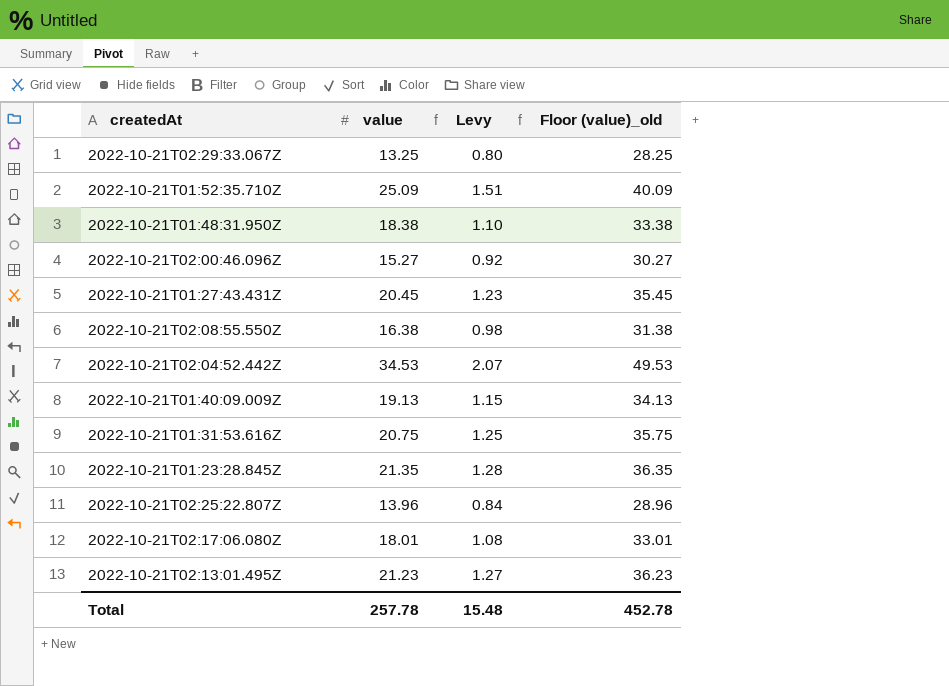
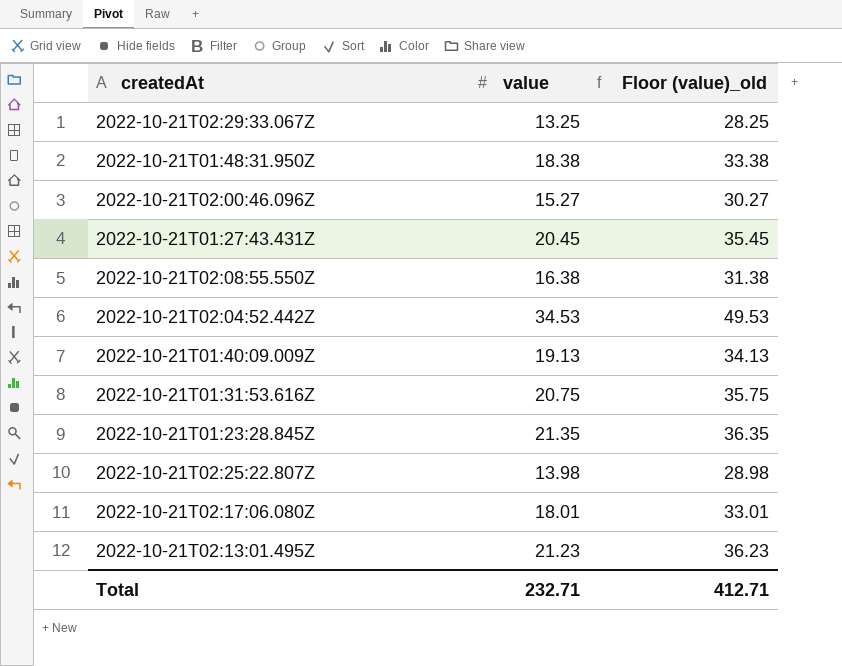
column Levy | formula: [value] * 0.06 -> none
row 2022-10-21T01:52:35.710Z: 25.09 | 1.51 | 40.09 -> none
2022-10-21T02:25:22.807Z | value: 13.96 -> 13.98
2022-10-21T02:25:22.807Z | Floor (value)_old: 28.96 -> 28.98
Total | value: 257.78 -> 232.71
Total | Floor (value)_old: 452.78 -> 412.71

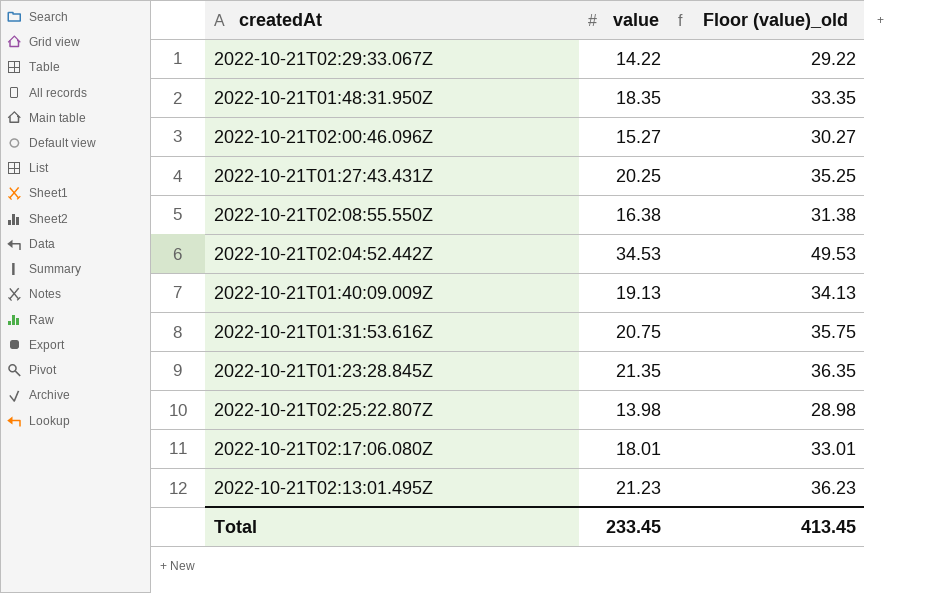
2022-10-21T02:29:33.067Z | value: 13.25 -> 14.22
2022-10-21T02:29:33.067Z | Floor (value)_old: 28.25 -> 29.22
2022-10-21T01:48:31.950Z | value: 18.38 -> 18.35
2022-10-21T01:48:31.950Z | Floor (value)_old: 33.38 -> 33.35
2022-10-21T01:27:43.431Z | value: 20.45 -> 20.25
2022-10-21T01:27:43.431Z | Floor (value)_old: 35.45 -> 35.25
Total | value: 232.71 -> 233.45
Total | Floor (value)_old: 412.71 -> 413.45

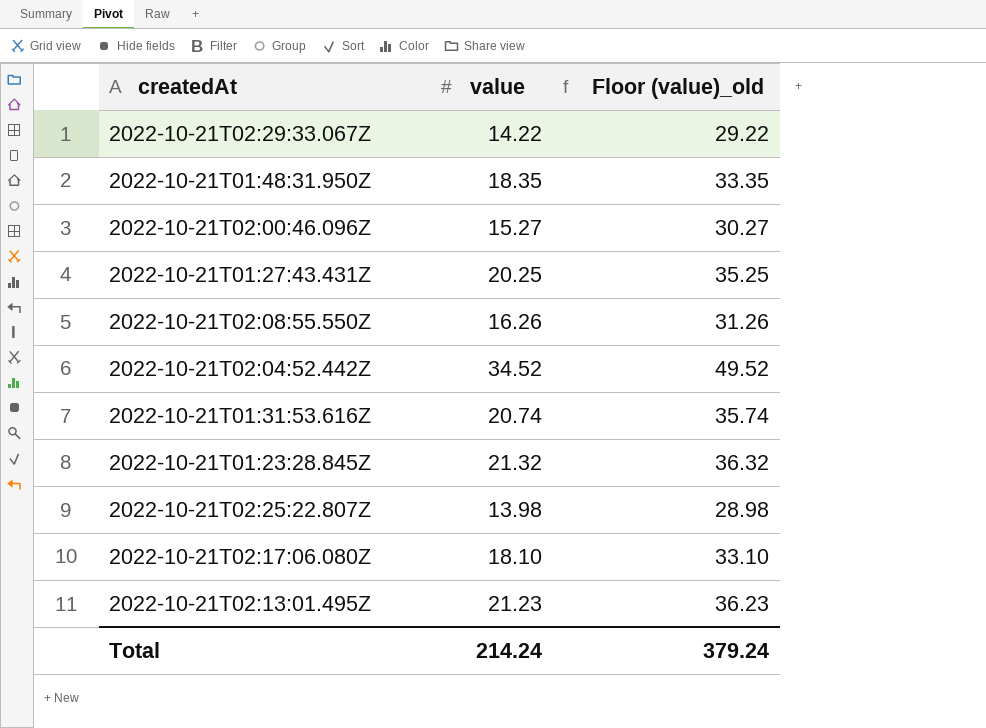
row 2022-10-21T01:40:09.009Z: 19.13 | 34.13 -> none
2022-10-21T02:08:55.550Z | value: 16.38 -> 16.26
2022-10-21T02:08:55.550Z | Floor (value)_old: 31.38 -> 31.26
2022-10-21T02:04:52.442Z | value: 34.53 -> 34.52
2022-10-21T02:04:52.442Z | Floor (value)_old: 49.53 -> 49.52
2022-10-21T01:31:53.616Z | value: 20.75 -> 20.74
2022-10-21T01:31:53.616Z | Floor (value)_old: 35.75 -> 35.74
2022-10-21T01:23:28.845Z | value: 21.35 -> 21.32
2022-10-21T01:23:28.845Z | Floor (value)_old: 36.35 -> 36.32
2022-10-21T02:17:06.080Z | value: 18.01 -> 18.10
2022-10-21T02:17:06.080Z | Floor (value)_old: 33.01 -> 33.10
Total | value: 233.45 -> 214.24
Total | Floor (value)_old: 413.45 -> 379.24

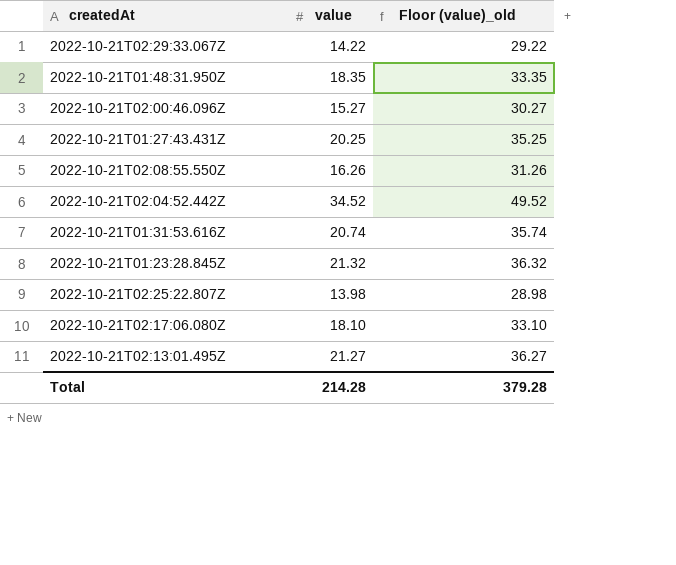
2022-10-21T02:13:01.495Z | value: 21.23 -> 21.27
2022-10-21T02:13:01.495Z | Floor (value)_old: 36.23 -> 36.27
Total | value: 214.24 -> 214.28
Total | Floor (value)_old: 379.24 -> 379.28

